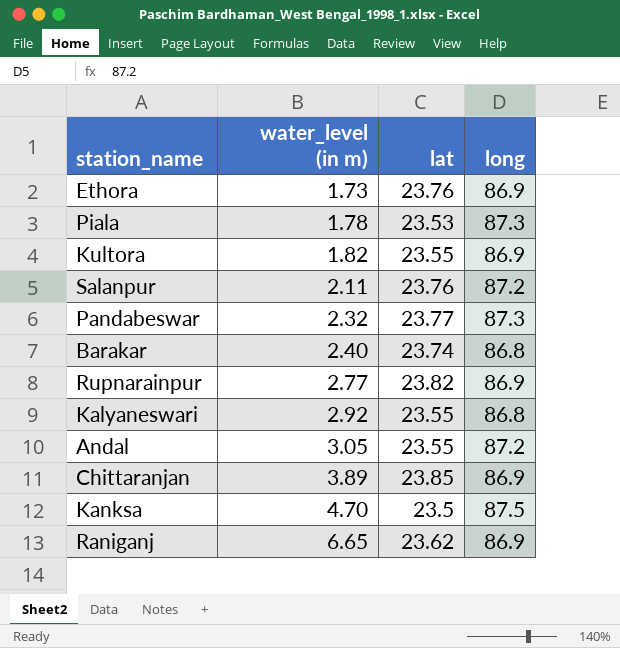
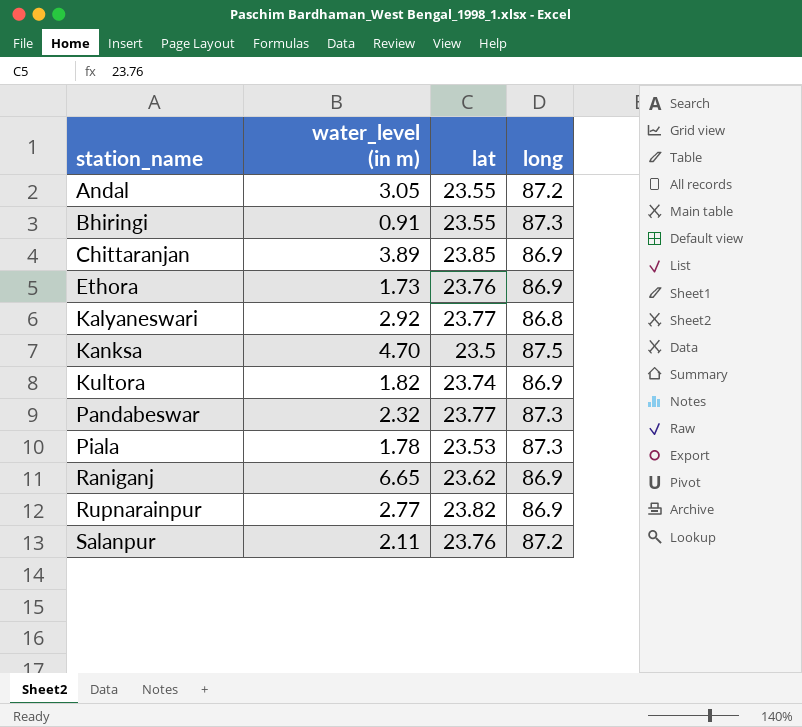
row order: water_level (in m) ascending -> station_name ascending
row Barakar: 2.40 | 23.74 | 86.8 -> none
row Bhiringi: none -> 0.91 | 23.55 | 87.3
Kalyaneswari | lat: 23.55 -> 23.77
Kultora | lat: 23.55 -> 23.74

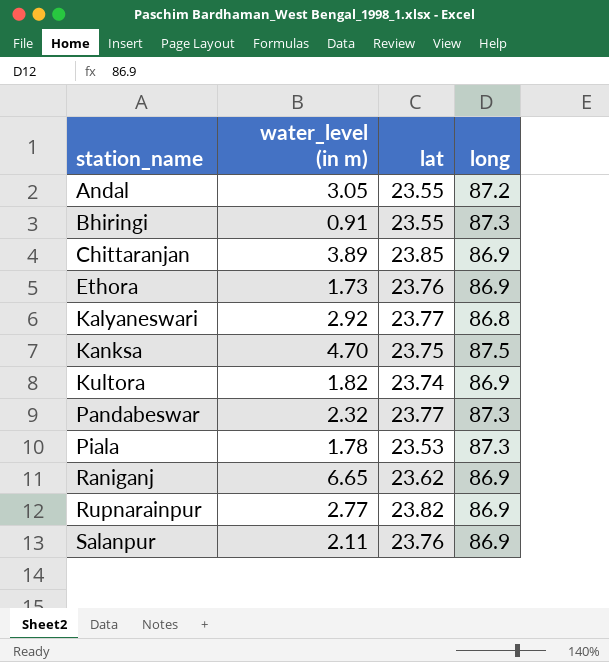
Kanksa | lat: 23.5 -> 23.75
Salanpur | long: 87.2 -> 86.9

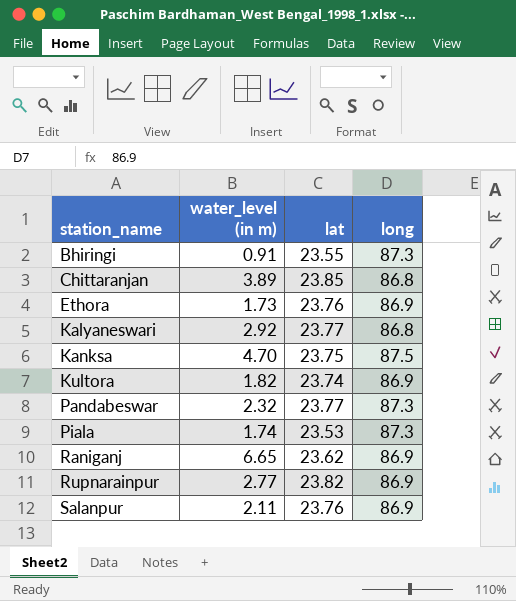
row Andal: 3.05 | 23.55 | 87.2 -> none
Chittaranjan | long: 86.9 -> 86.8
Piala | water_level (in m): 1.78 -> 1.74

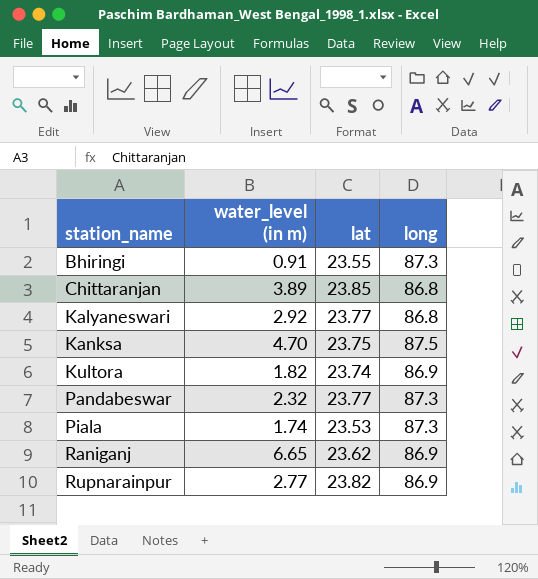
row Ethora: 1.73 | 23.76 | 86.9 -> none
row Salanpur: 2.11 | 23.76 | 86.9 -> none

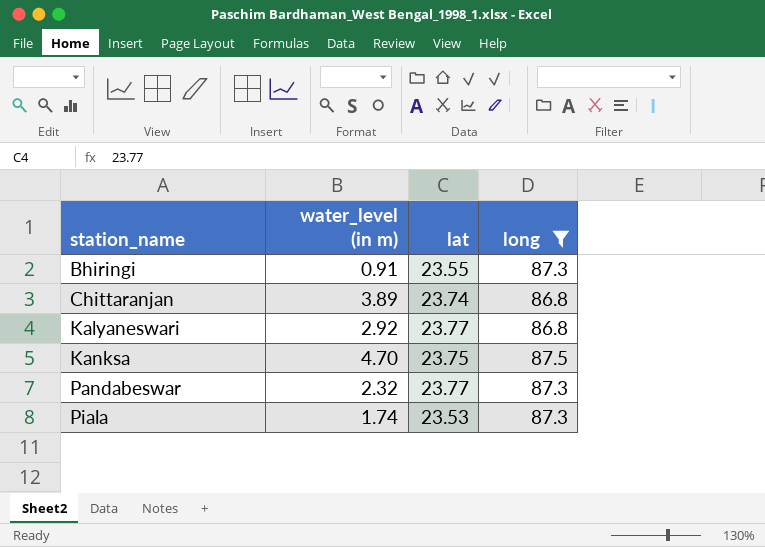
filter: none -> long != 86.9
Chittaranjan | lat: 23.85 -> 23.74

